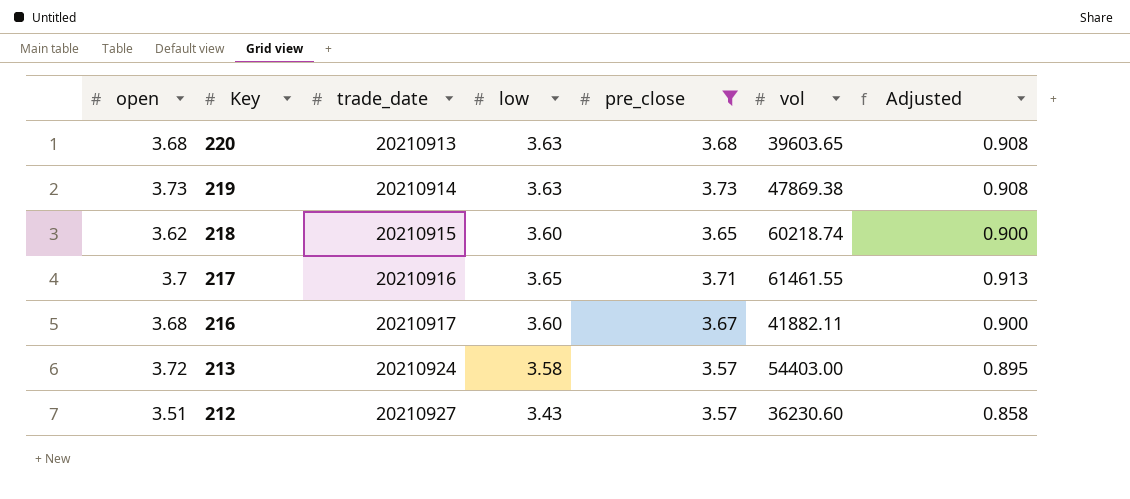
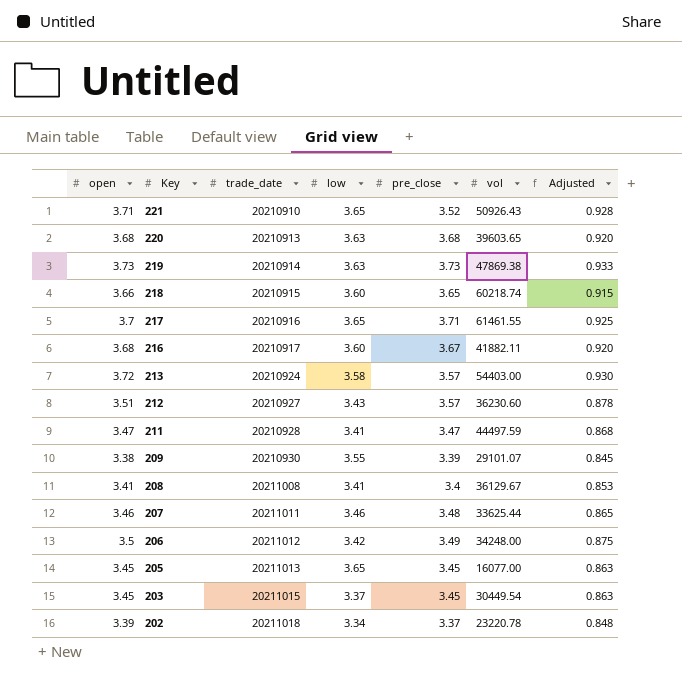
filter: pre_close >= 3.57 -> none
column Adjusted | formula: [low] * 0.25 -> [open] * 0.25
218 | open: 3.62 -> 3.66

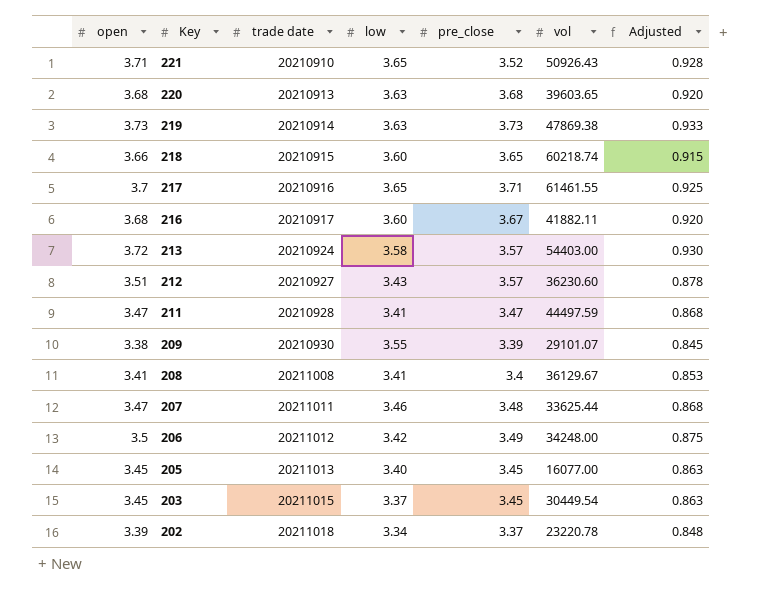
column name: trade_date -> trade date
207 | open: 3.46 -> 3.47
207 | Adjusted: 0.865 -> 0.868
205 | low: 3.65 -> 3.40

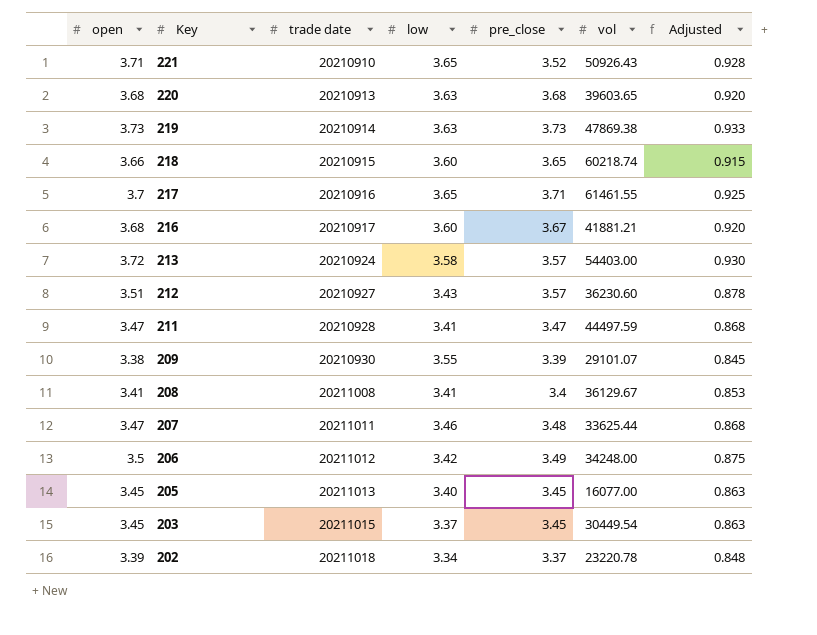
216 | vol: 41882.11 -> 41881.21

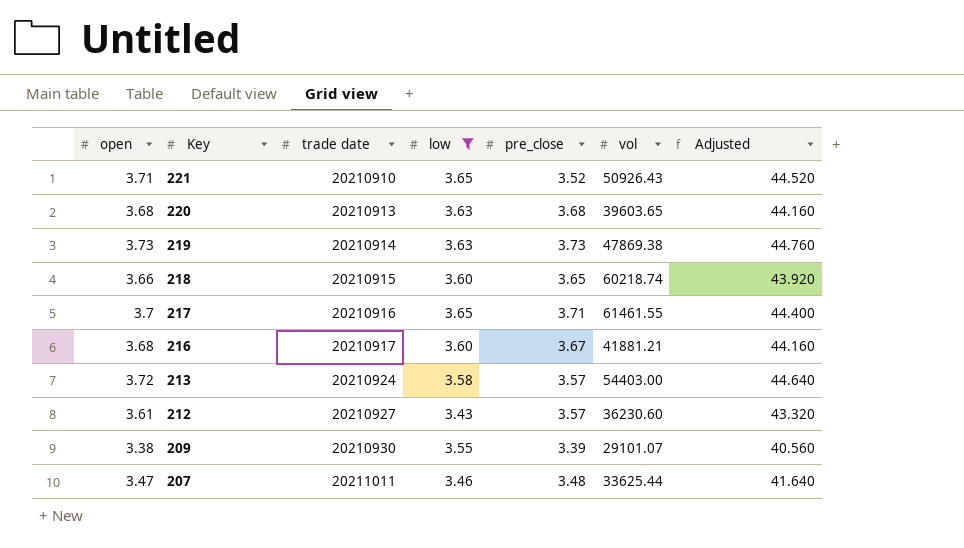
filter: none -> low >= 3.43
column Adjusted | formula: [open] * 0.25 -> [open] * 12
212 | open: 3.51 -> 3.61

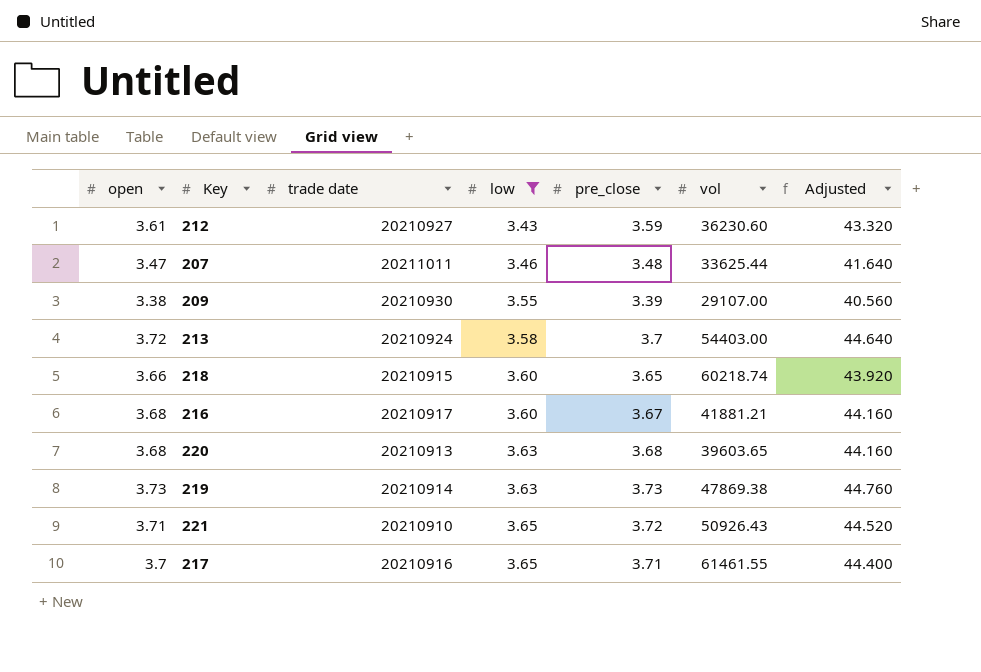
row order: Key descending -> low ascending
212 | pre_close: 3.57 -> 3.59
209 | vol: 29101.07 -> 29107.00
213 | pre_close: 3.57 -> 3.7
221 | pre_close: 3.52 -> 3.72

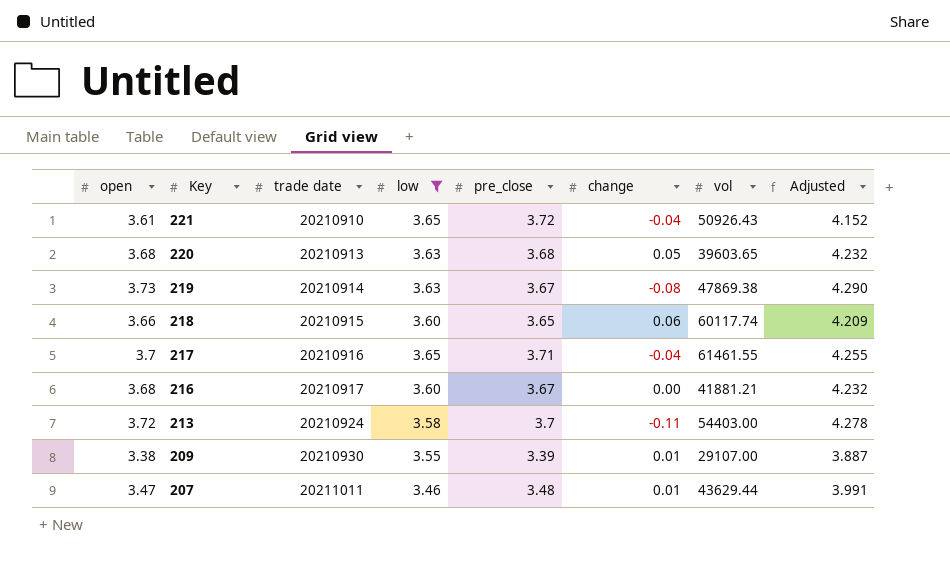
row order: low ascending -> Key descending
column change | position: none -> 6
column Adjusted | formula: [open] * 12 -> [open] * 1.15
row 212: 3.61 | 20210927 | 3.43 | 3.59 | 36230.60 | 43.320 -> none
221 | open: 3.71 -> 3.61
219 | pre_close: 3.73 -> 3.67
218 | vol: 60218.74 -> 60117.74
207 | vol: 33625.44 -> 43629.44

